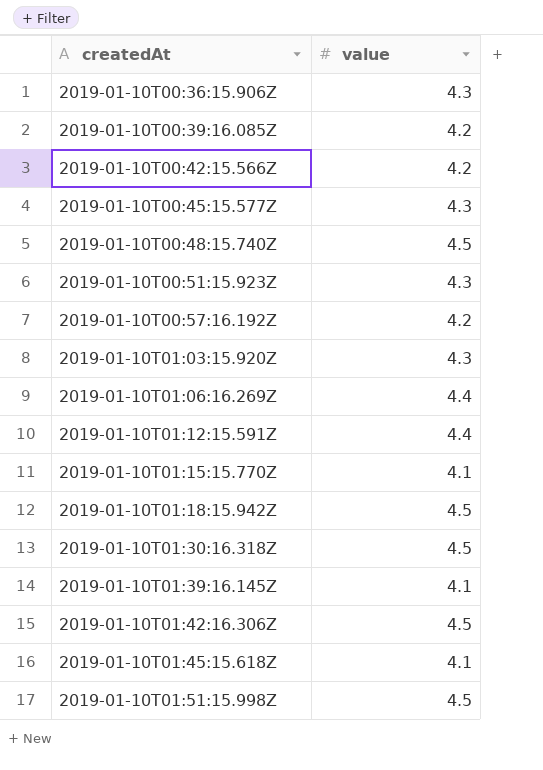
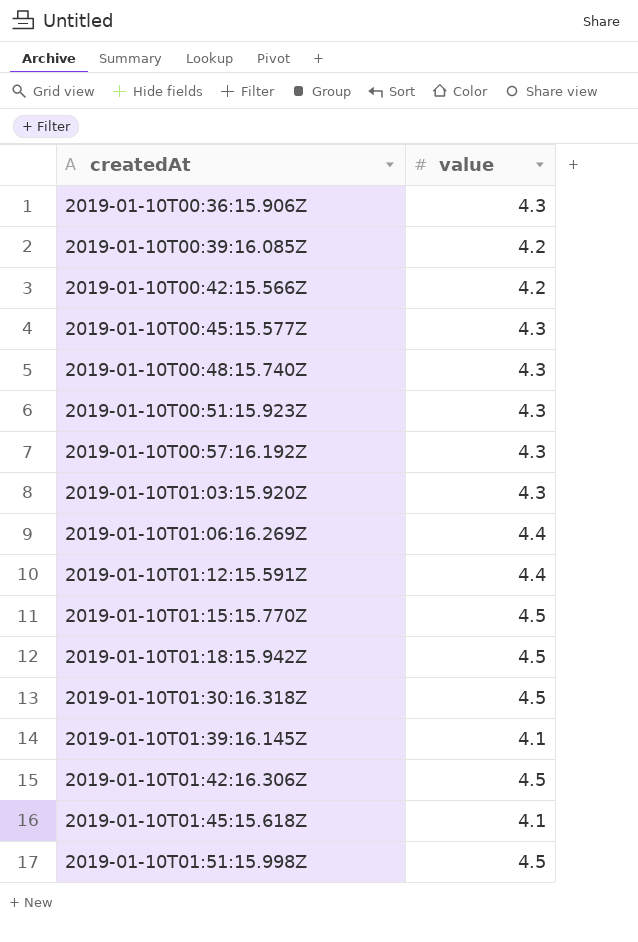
2019-01-10T00:48:15.740Z | value: 4.5 -> 4.3
2019-01-10T00:57:16.192Z | value: 4.2 -> 4.3
2019-01-10T01:15:15.770Z | value: 4.1 -> 4.5

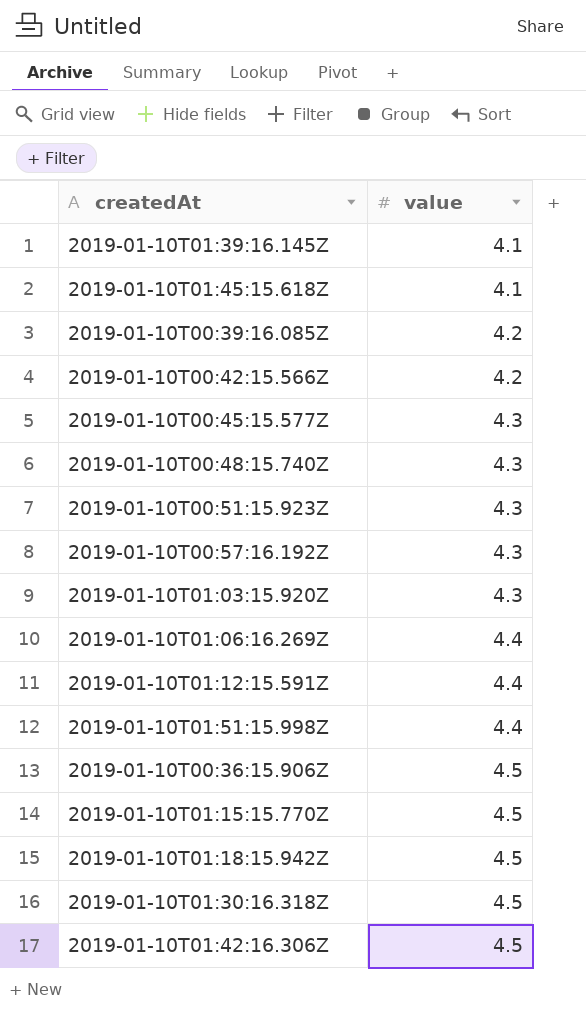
row order: createdAt ascending -> value ascending
2019-01-10T01:51:15.998Z | value: 4.5 -> 4.4
2019-01-10T00:36:15.906Z | value: 4.3 -> 4.5

